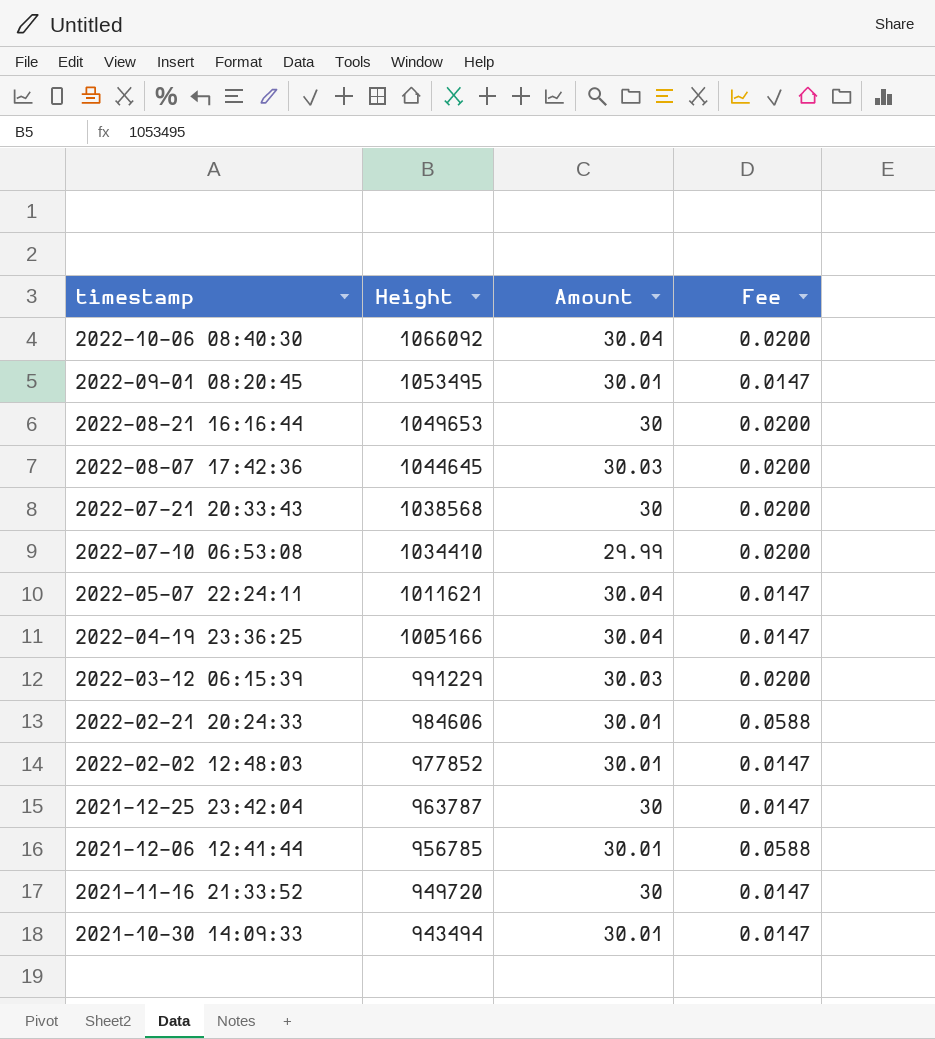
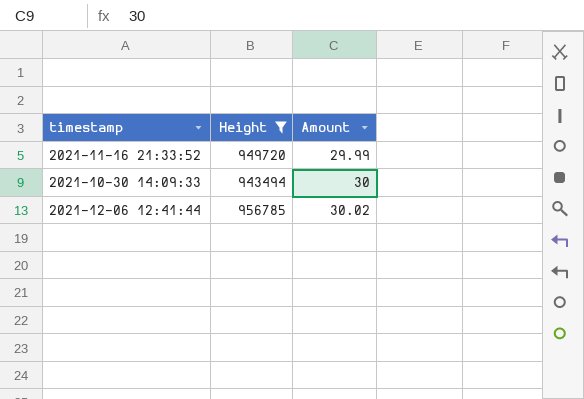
filter: none -> Height <= 956785
row order: timestamp descending -> Amount ascending
column Fee | position: 4 -> none
2021-11-16 21:33:52 | Amount: 30 -> 29.99
2021-10-30 14:09:33 | Amount: 30.01 -> 30
2021-12-06 12:41:44 | Amount: 30.01 -> 30.02

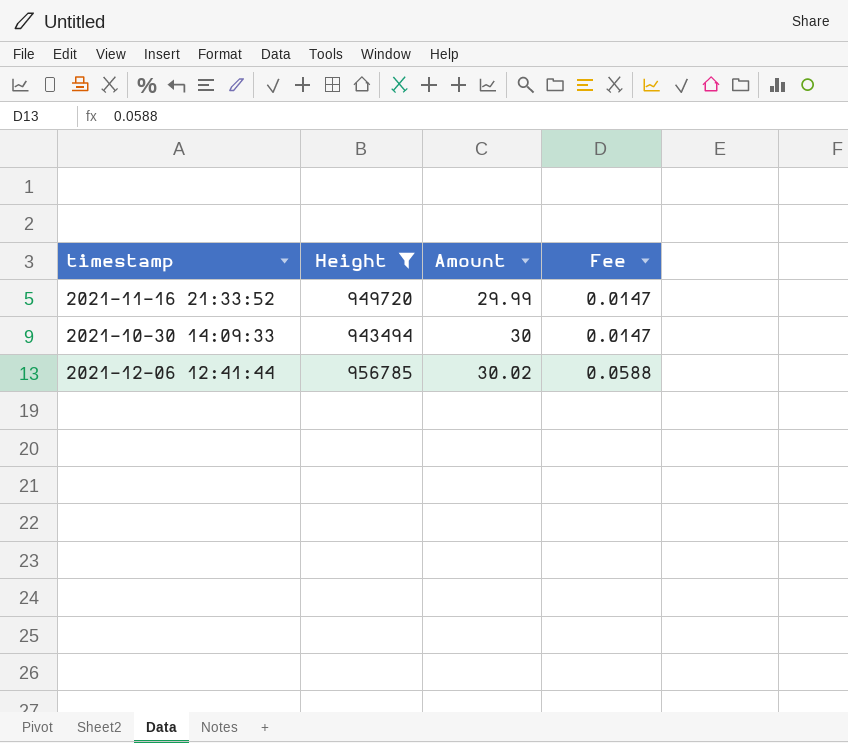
column Fee | position: none -> 4

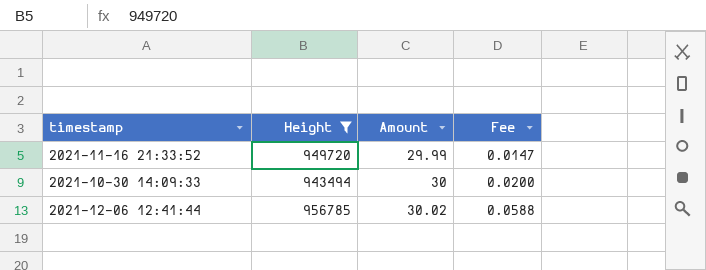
2021-10-30 14:09:33 | Fee: 0.0147 -> 0.0200

